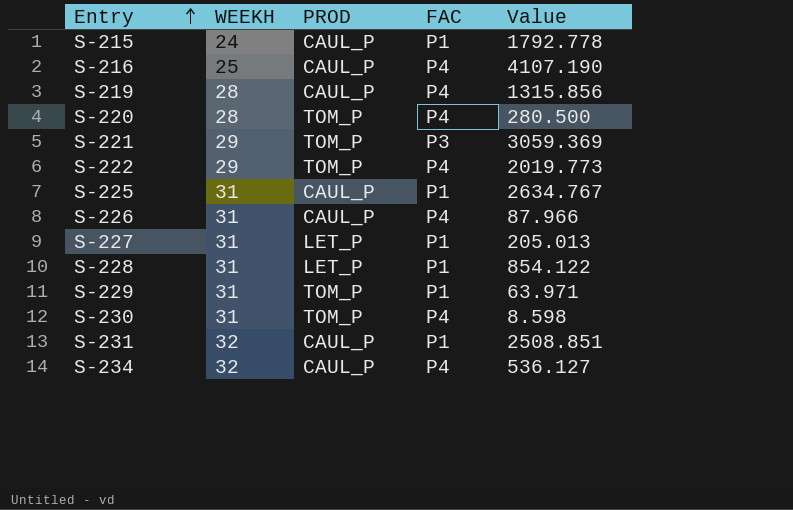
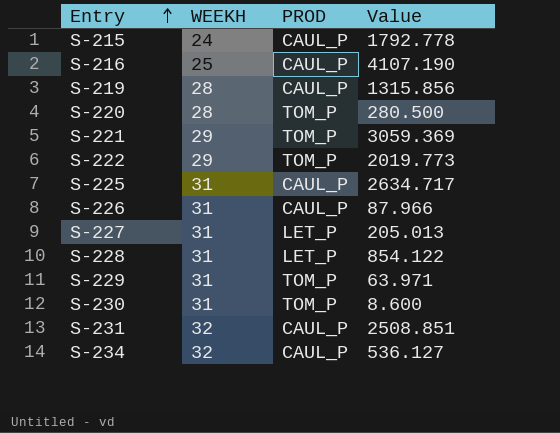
column FAC | position: 4 -> none
S-225 | Value: 2634.767 -> 2634.717
S-230 | Value: 8.598 -> 8.600

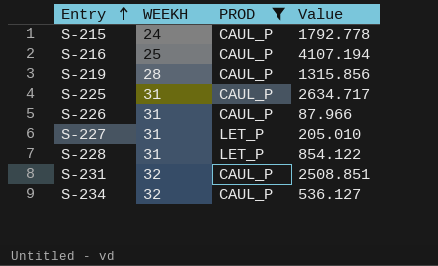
filter: none -> PROD != TOM_P
S-216 | Value: 4107.190 -> 4107.194
S-227 | Value: 205.013 -> 205.010

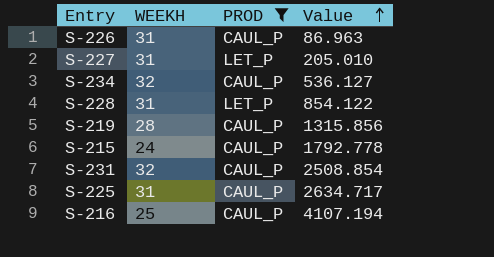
row order: Entry ascending -> Value ascending
S-226 | Value: 87.966 -> 86.963
S-231 | Value: 2508.851 -> 2508.854

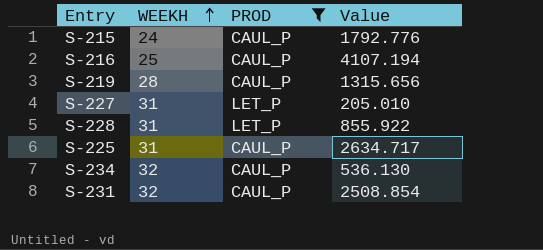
row order: Value ascending -> WEEKH ascending
row S-226: 31 | CAUL_P | 86.963 -> none
S-215 | Value: 1792.778 -> 1792.776
S-219 | Value: 1315.856 -> 1315.656
S-228 | Value: 854.122 -> 855.922
S-234 | Value: 536.127 -> 536.130

